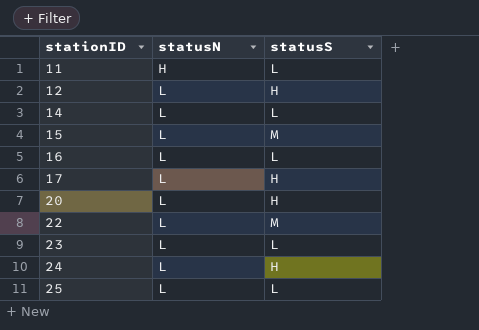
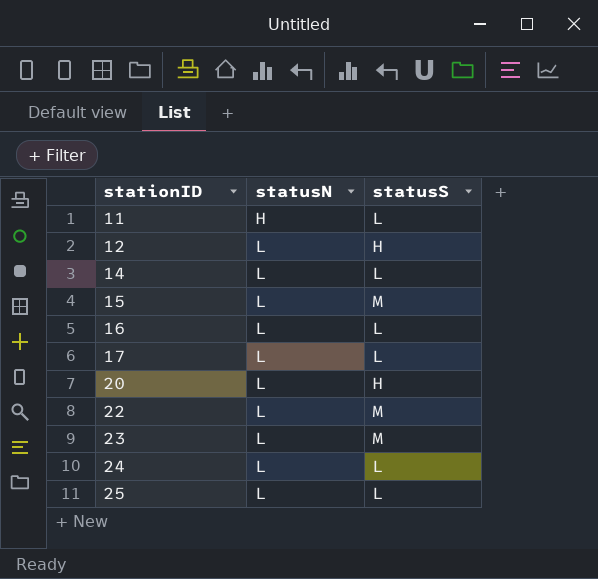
17 | statusS: H -> L
23 | statusS: L -> M
24 | statusS: H -> L

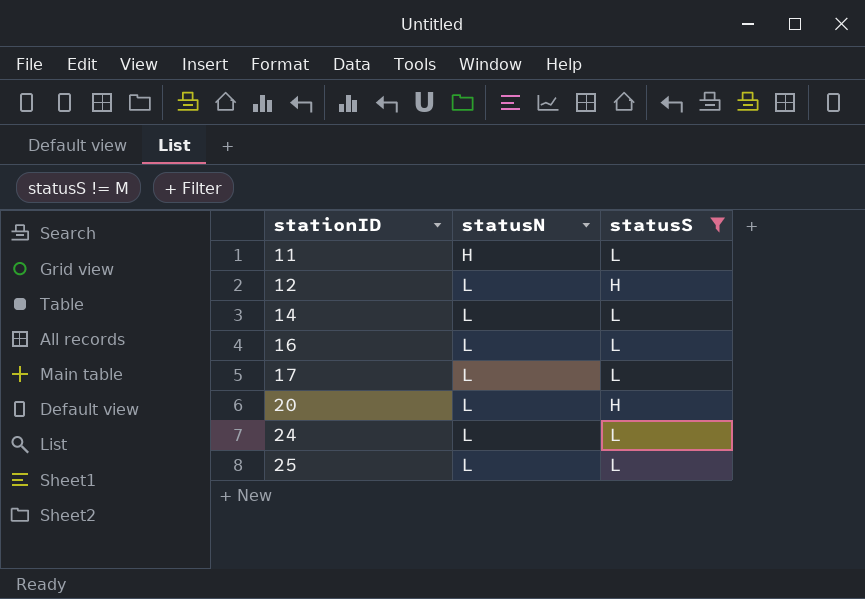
filter: none -> statusS != M

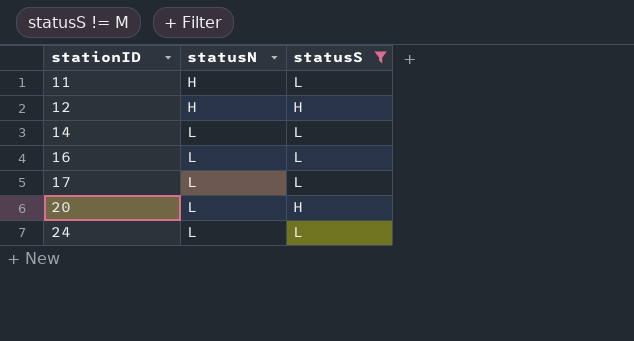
row 25: L | L -> none
12 | statusN: L -> H

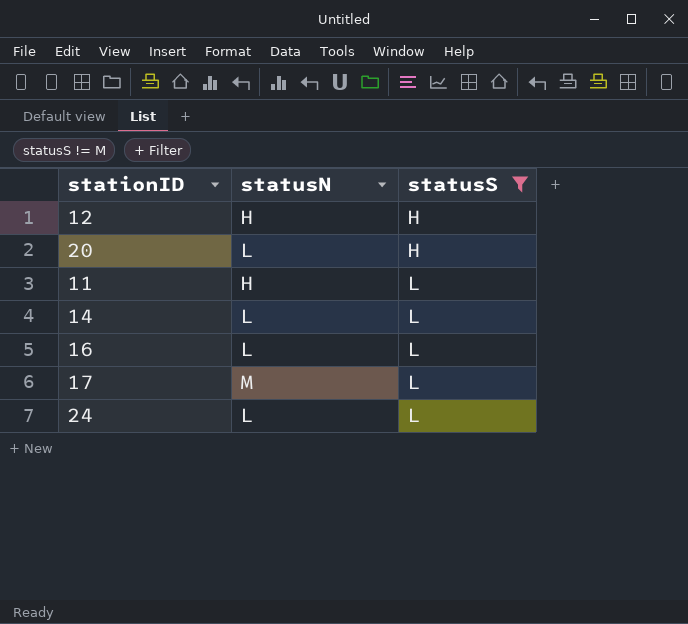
row order: stationID ascending -> statusS ascending
17 | statusN: L -> M

